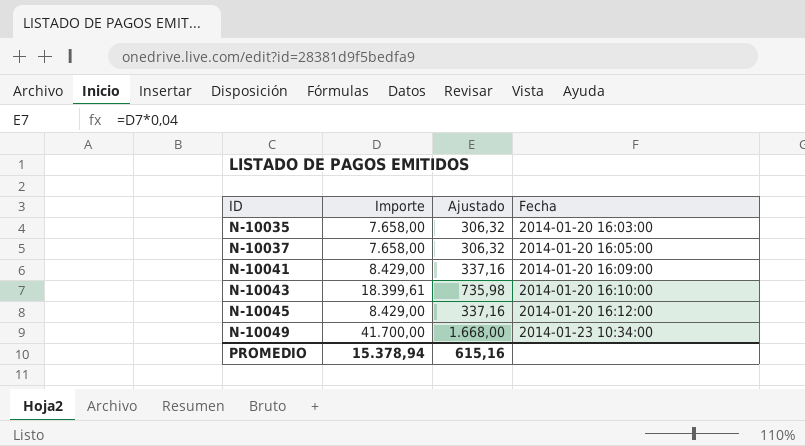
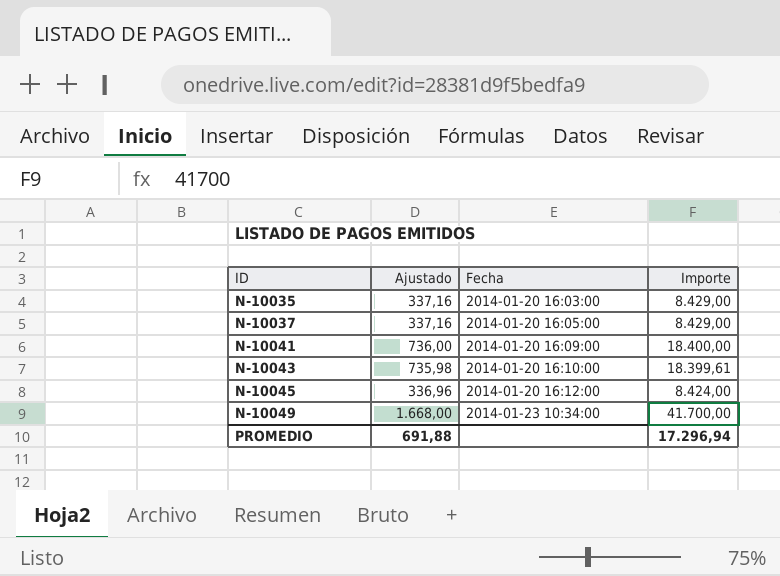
column Importe | position: 2 -> 4
N-10035 | Ajustado: 306,32 -> 337,16
N-10035 | Importe: 7.658,00 -> 8.429,00
N-10037 | Ajustado: 306,32 -> 337,16
N-10037 | Importe: 7.658,00 -> 8.429,00
N-10041 | Ajustado: 337,16 -> 736,00
N-10041 | Importe: 8.429,00 -> 18.400,00
N-10045 | Ajustado: 337,16 -> 336,96
N-10045 | Importe: 8.429,00 -> 8.424,00
PROMEDIO | Ajustado: 615,16 -> 691,88
PROMEDIO | Importe: 15.378,94 -> 17.296,94

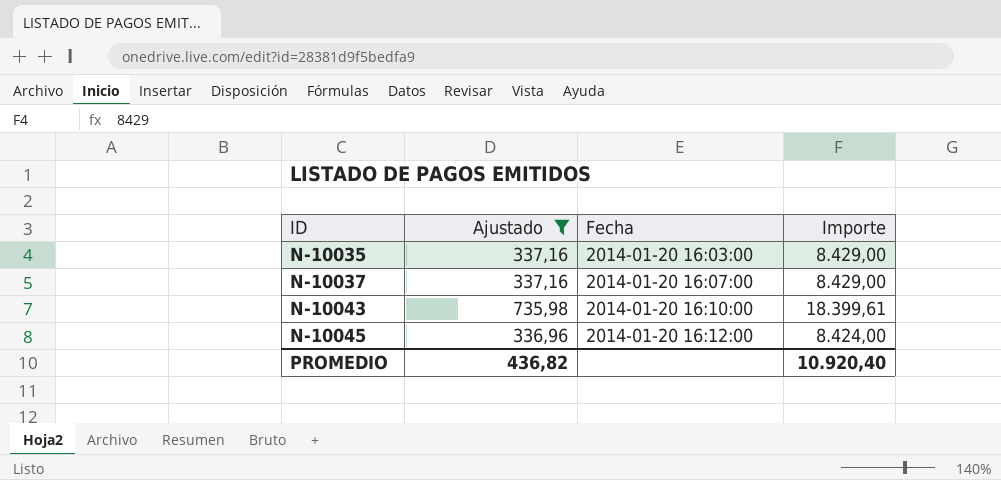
filter: none -> Ajustado <= 735,98
N-10037 | Fecha: 2014-01-20 16:05:00 -> 2014-01-20 16:07:00
PROMEDIO | Ajustado: 691,88 -> 436,82
PROMEDIO | Importe: 17.296,94 -> 10.920,40

